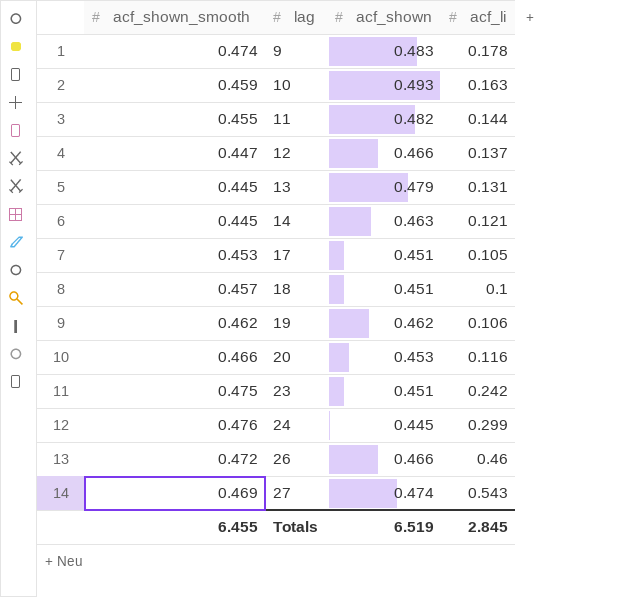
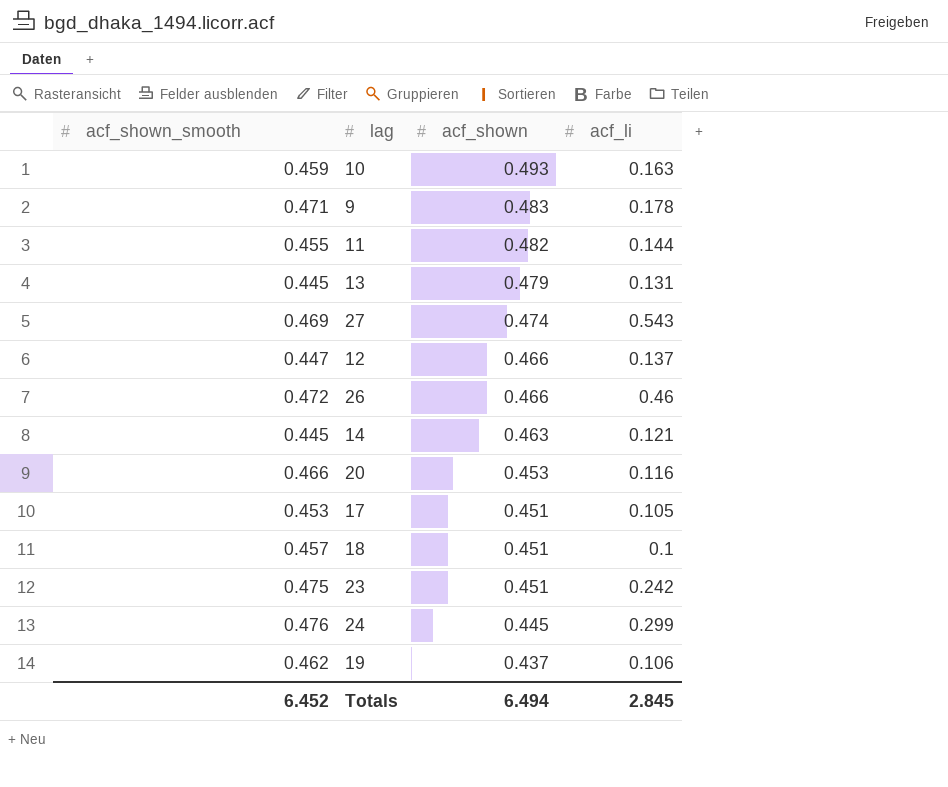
row order: lag ascending -> acf_shown descending
9 | acf_shown_smooth: 0.474 -> 0.471
19 | acf_shown: 0.462 -> 0.437
Totals | acf_shown_smooth: 6.455 -> 6.452
Totals | acf_shown: 6.519 -> 6.494

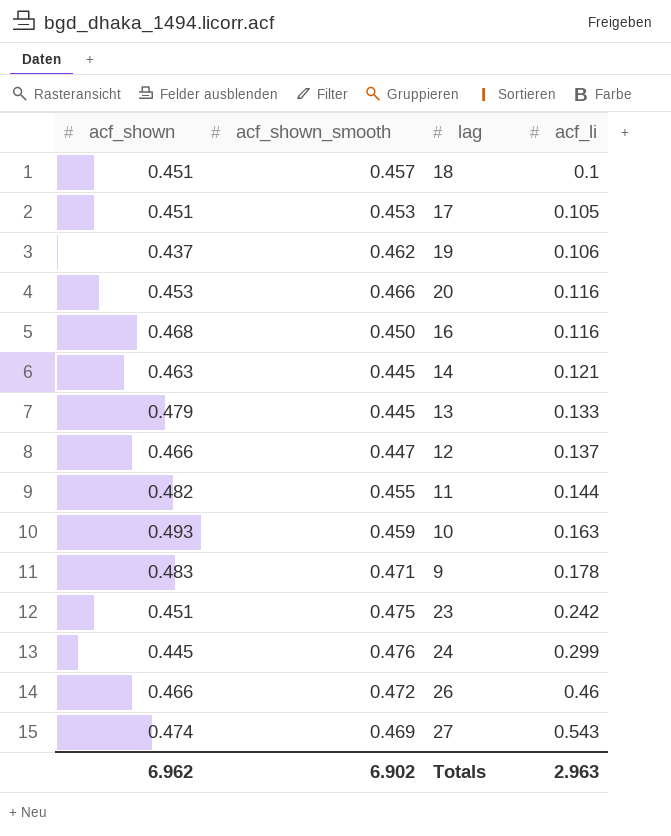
row order: acf_shown descending -> acf_li ascending
column acf_shown | position: 3 -> 1
row 16: none -> 0.468 | 0.450 | 0.116
13 | acf_li: 0.131 -> 0.133
Totals | acf_shown: 6.494 -> 6.962
Totals | acf_shown_smooth: 6.452 -> 6.902
Totals | acf_li: 2.845 -> 2.963

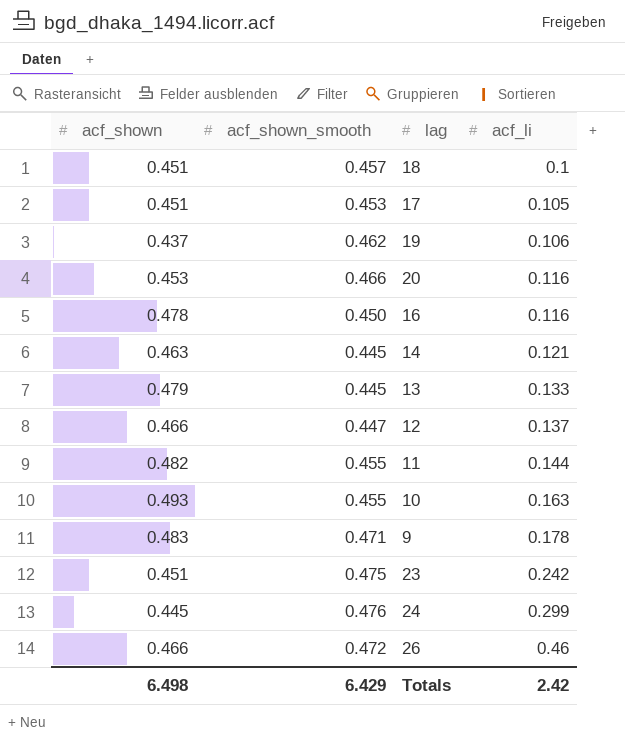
row 27: 0.474 | 0.469 | 0.543 -> none
16 | acf_shown: 0.468 -> 0.478
10 | acf_shown_smooth: 0.459 -> 0.455
Totals | acf_shown: 6.962 -> 6.498
Totals | acf_shown_smooth: 6.902 -> 6.429
Totals | acf_li: 2.963 -> 2.42

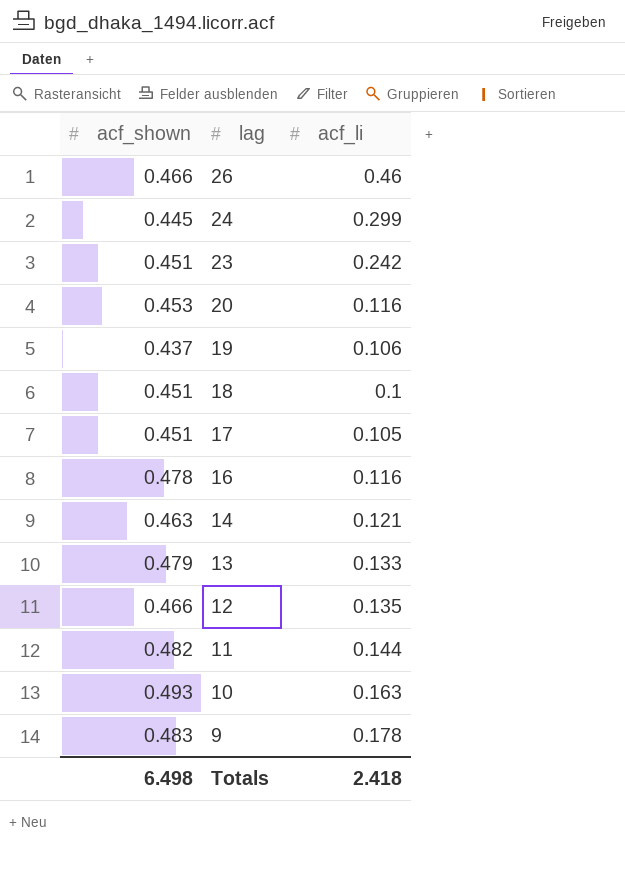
row order: acf_li ascending -> lag descending
column acf_shown_smooth | position: 2 -> none
12 | acf_li: 0.137 -> 0.135
Totals | acf_li: 2.42 -> 2.418

